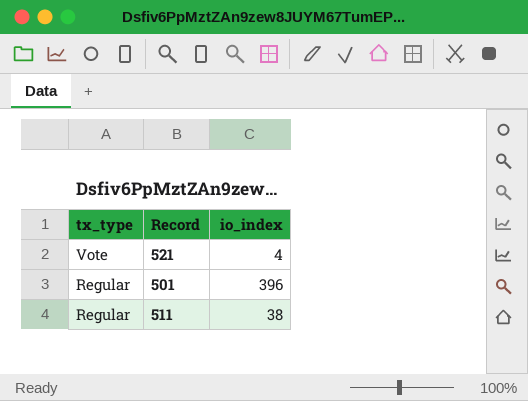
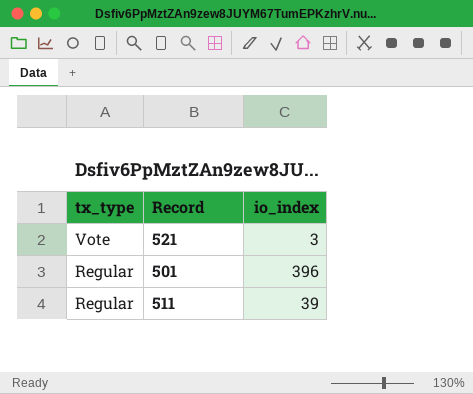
521 | io_index: 4 -> 3
511 | io_index: 38 -> 39

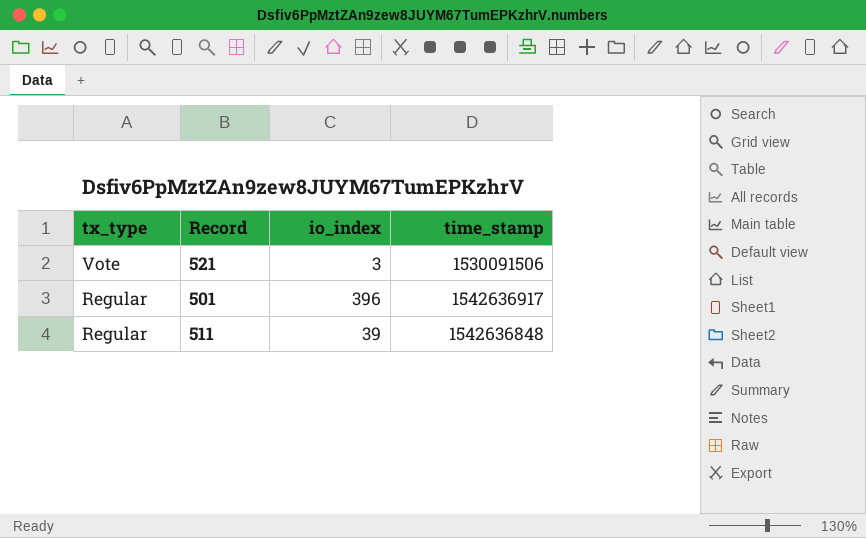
column time_stamp | position: none -> 4

